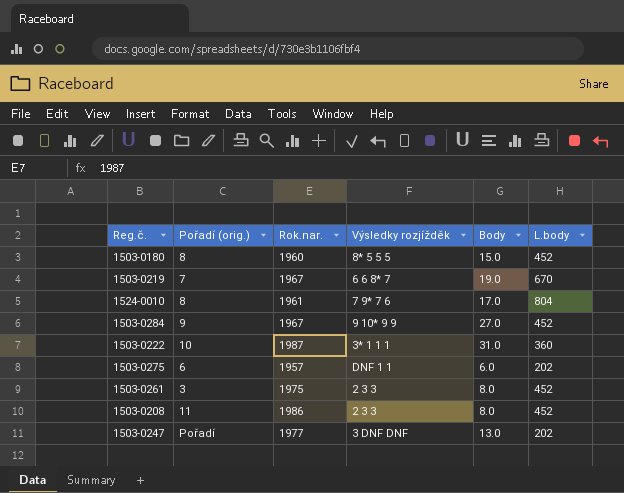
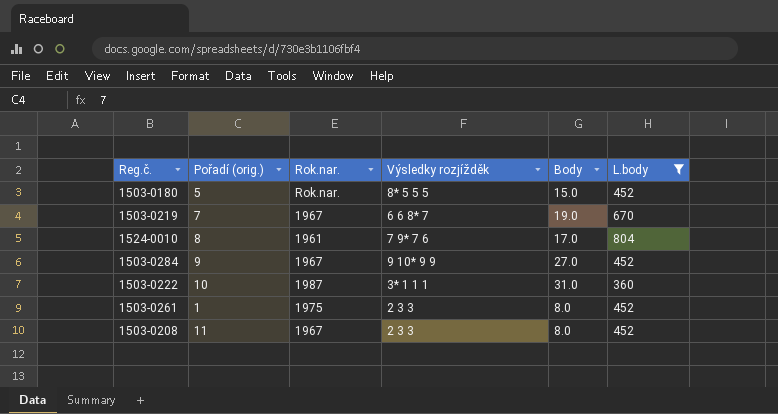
filter: none -> L.body != 202
1503-0180 | Pořadí (orig.): 8 -> 5
1503-0180 | Rok.nar.: 1960 -> Rok.nar.
1503-0261 | Pořadí (orig.): 3 -> 1
1503-0208 | Rok.nar.: 1986 -> 1967

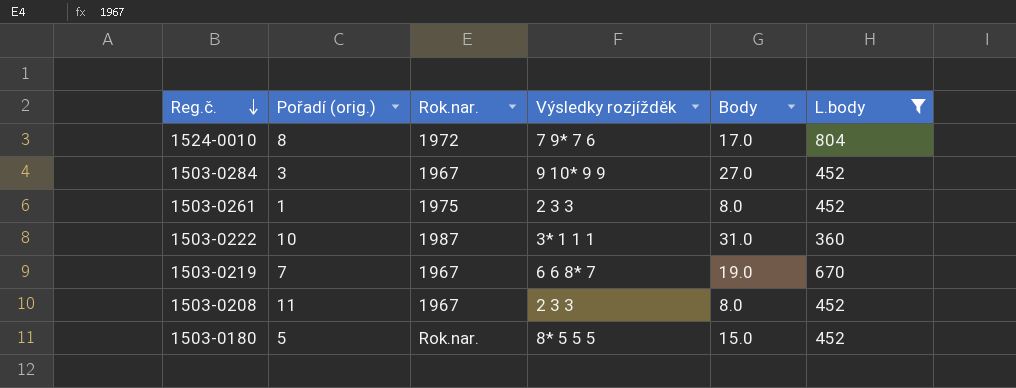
row order: none -> Reg.č. descending
1524-0010 | Rok.nar.: 1961 -> 1972
1503-0284 | Pořadí (orig.): 9 -> 3

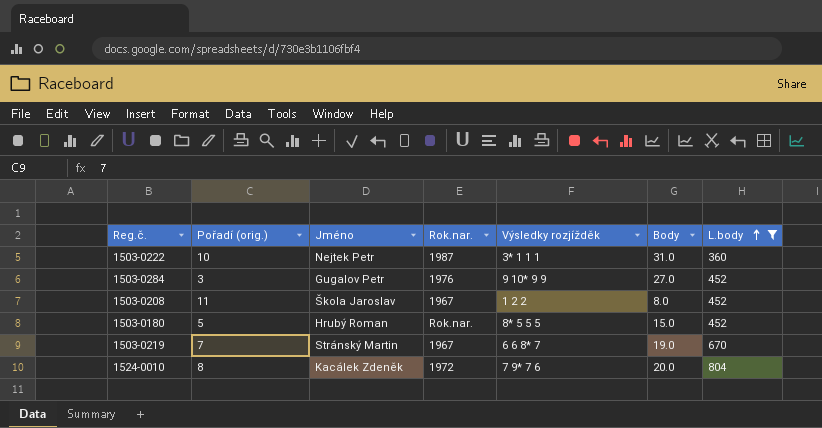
row order: Reg.č. descending -> L.body ascending
column Jméno | position: none -> 3
row 1503-0261: 1 | 1975 | 2 3 3 | 8.0 | 452 -> none
1503-0284 | Rok.nar.: 1967 -> 1976
1503-0208 | Výsledky rozjížděk: 2 3 3 -> 1 2 2
1524-0010 | Body: 17.0 -> 20.0

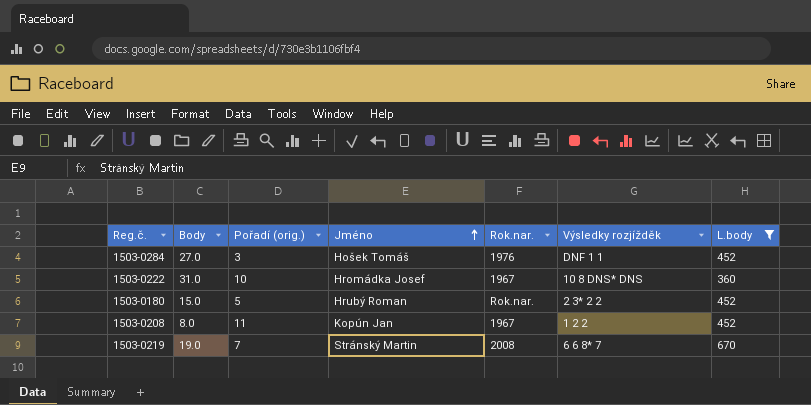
row order: L.body ascending -> Jméno ascending
column Body | position: 6 -> 2
row 1524-0010: 8 | Kacálek Zdeněk | 1972 | 7 9* 7 6 | 20.0 | 804 -> none
1503-0284 | Jméno: Gugalov Petr -> Hošek Tomáš
1503-0284 | Výsledky rozjížděk: 9 10* 9 9 -> DNF 1 1
1503-0222 | Jméno: Nejtek Petr -> Hromádka Josef
1503-0222 | Rok.nar.: 1987 -> 1967
1503-0222 | Výsledky rozjížděk: 3* 1 1 1 -> 10 8 DNS* DNS
1503-0180 | Výsledky rozjížděk: 8* 5 5 5 -> 2 3* 2 2
1503-0208 | Jméno: Škola Jaroslav -> Kopún Jan
1503-0219 | Rok.nar.: 1967 -> 2008

